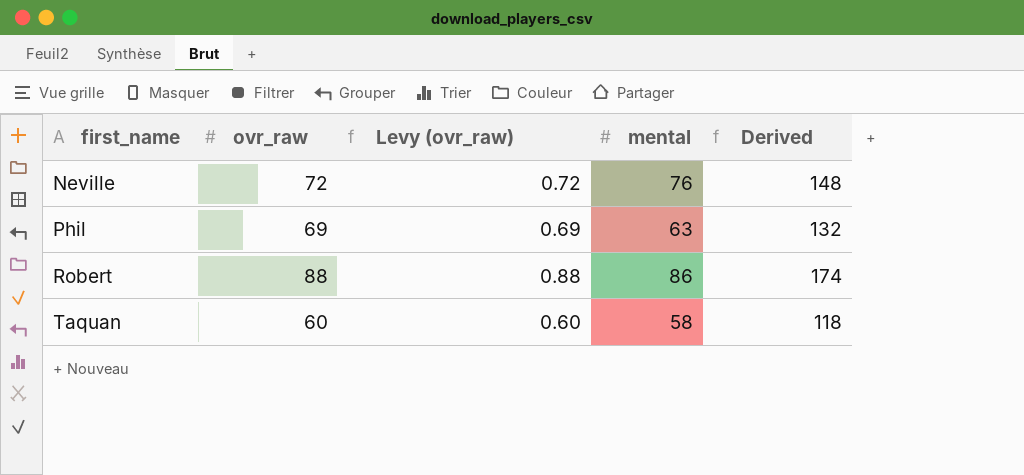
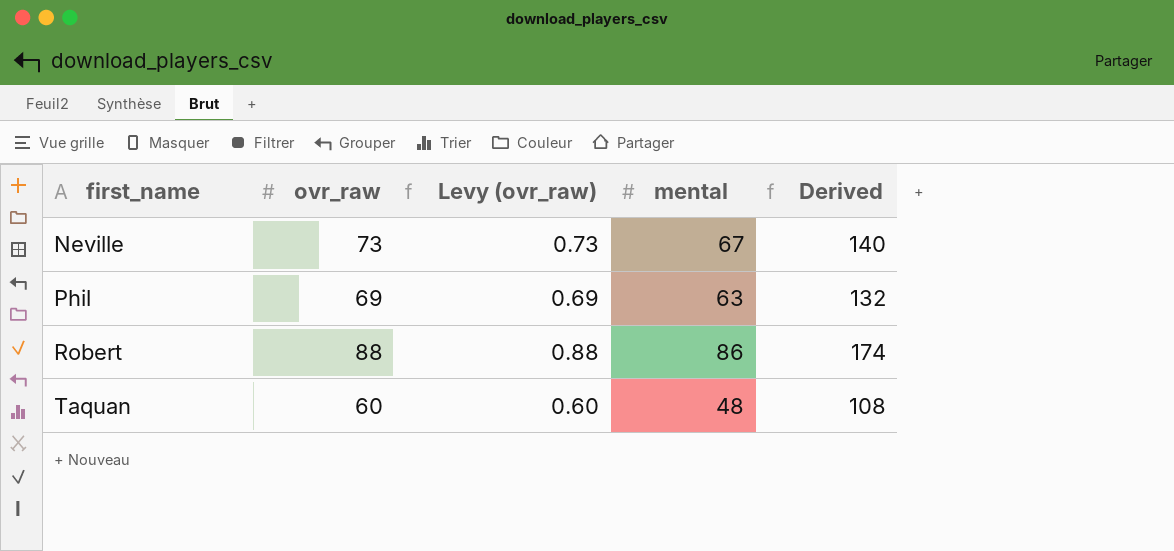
Neville | ovr_raw: 72 -> 73
Neville | Levy (ovr_raw): 0.72 -> 0.73
Neville | mental: 76 -> 67
Neville | Derived: 148 -> 140
Taquan | mental: 58 -> 48
Taquan | Derived: 118 -> 108

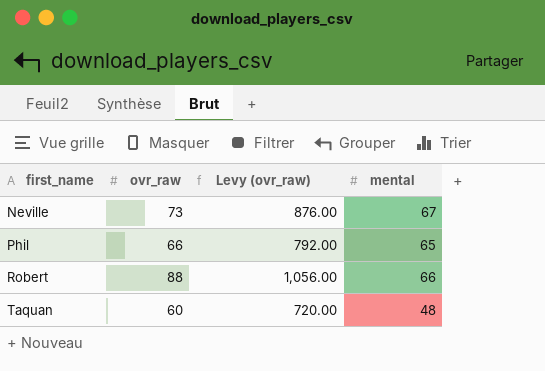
column Derived | formula: [ovr_raw] + [mental] -> none
column Levy (ovr_raw) | formula: [ovr_raw] * 0.01 -> [ovr_raw] * 12
Phil | ovr_raw: 69 -> 66
Phil | mental: 63 -> 65
Robert | mental: 86 -> 66

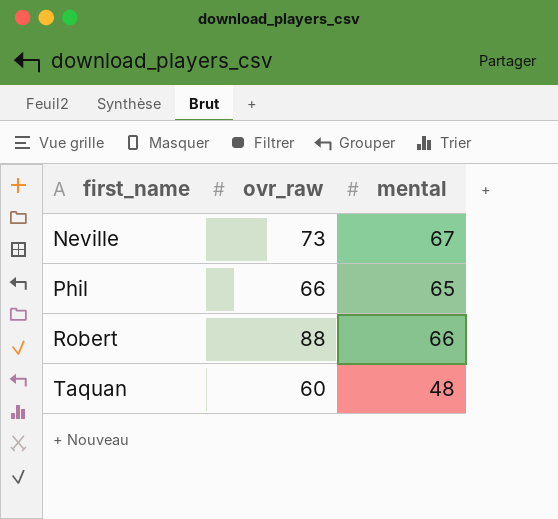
column Levy (ovr_raw) | formula: [ovr_raw] * 12 -> none

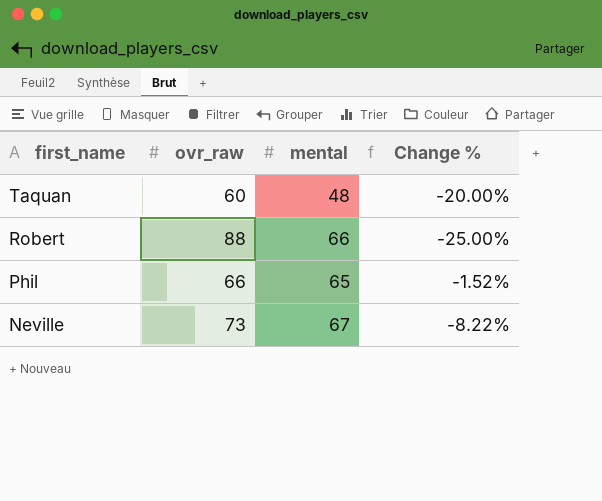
row order: first_name ascending -> first_name descending
column Change % | formula: none -> ([mental] - [ovr_raw]) / [ovr_raw]

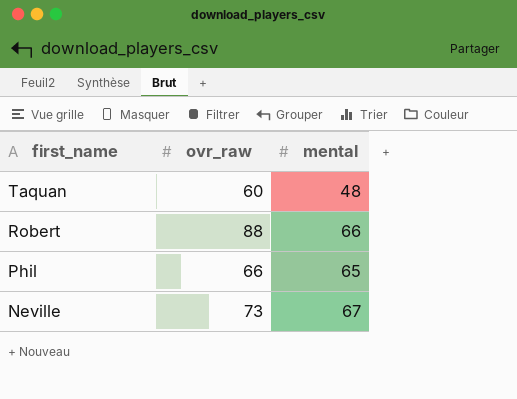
column Change % | formula: ([mental] - [ovr_raw]) / [ovr_raw] -> none

